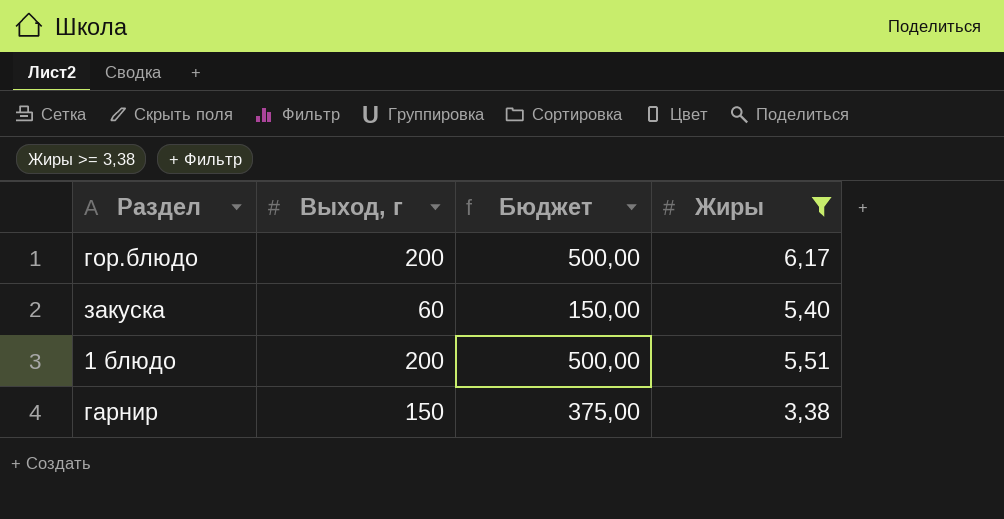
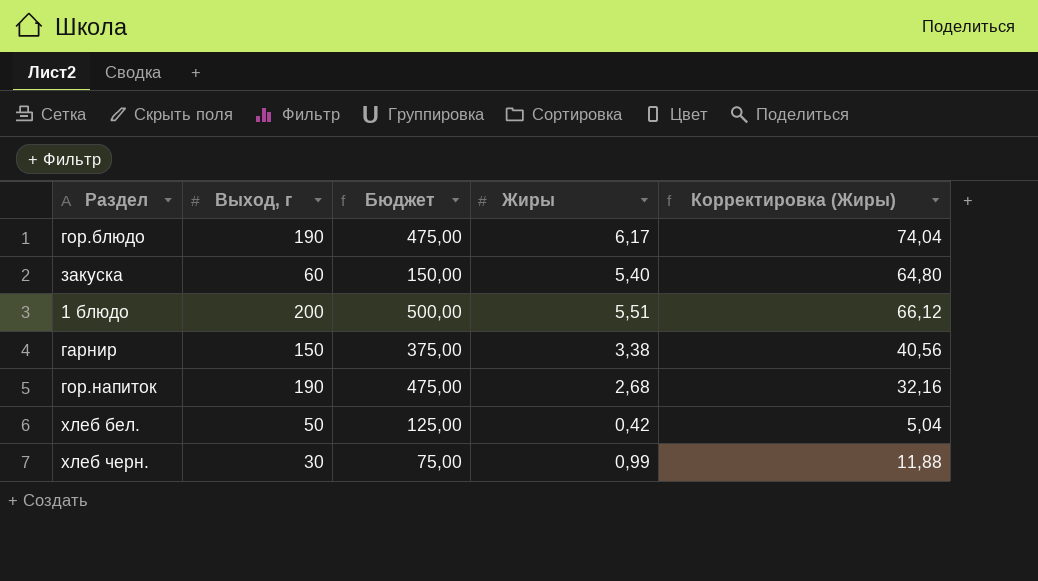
filter: Жиры >= 3,38 -> none
column Корректировка (Жиры) | formula: none -> [Жиры] * 12
гор.блюдо | Выход, г: 200 -> 190
гор.блюдо | Бюджет: 500,00 -> 475,00

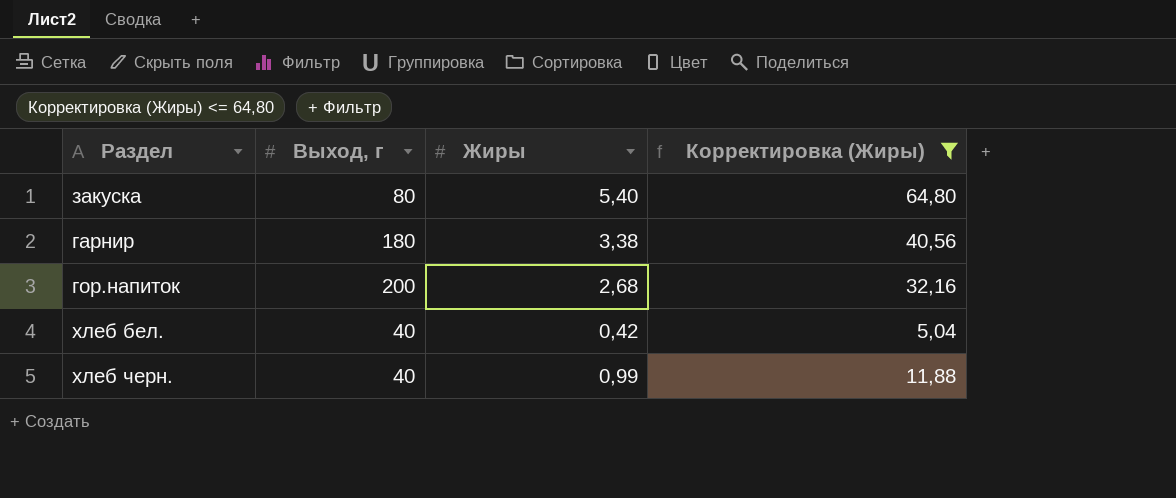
filter: none -> Корректировка (Жиры) <= 64,80
column Бюджет | formula: [Выход, г] * 2,5 -> none
закуска | Выход, г: 60 -> 80
гарнир | Выход, г: 150 -> 180
гор.напиток | Выход, г: 190 -> 200
хлеб бел. | Выход, г: 50 -> 40
хлеб черн. | Выход, г: 30 -> 40

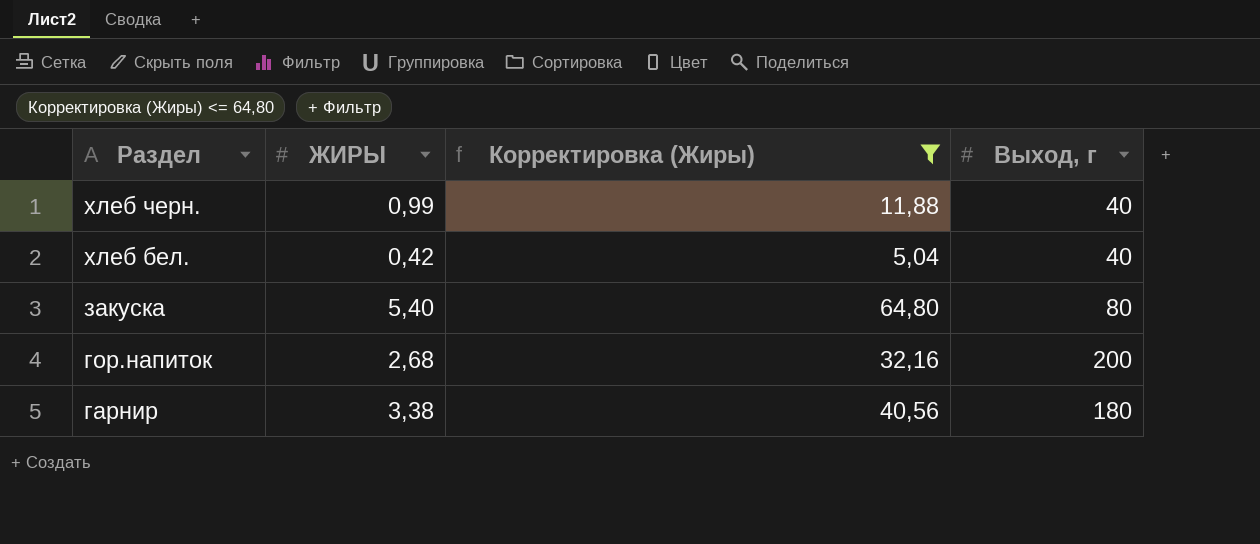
row order: none -> Раздел descending
column name: Жиры -> ЖИРЫ
column Выход, г | position: 2 -> 4

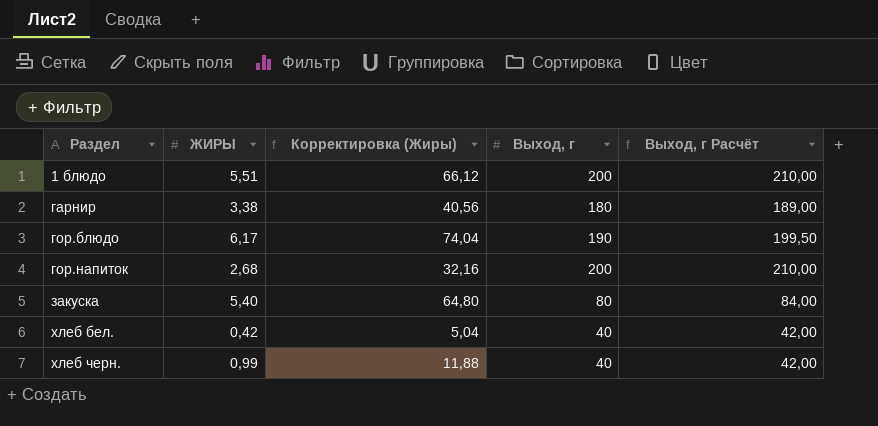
filter: Корректировка (Жиры) <= 64,80 -> none
row order: Раздел descending -> Раздел ascending
column Выход, г Расчёт | formula: none -> [Выход, г] * 1,05

